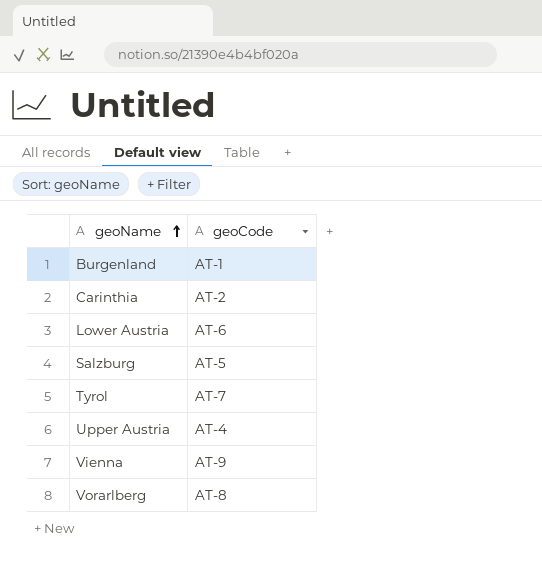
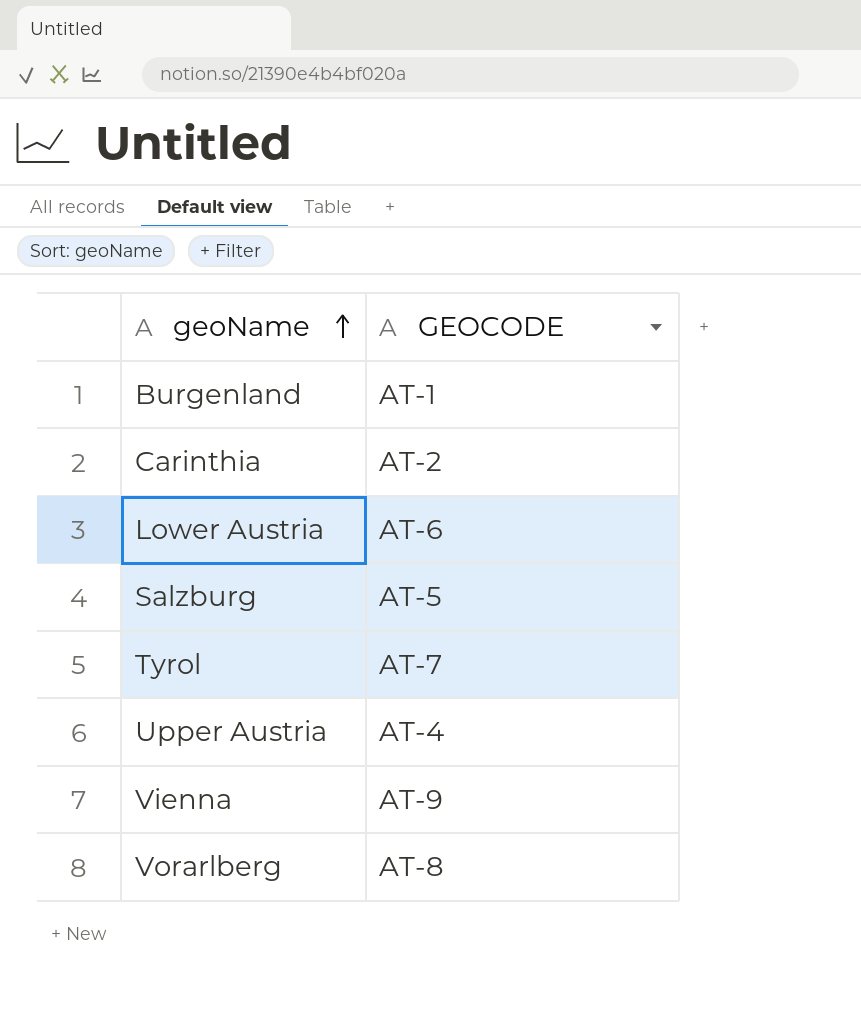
column name: geoCode -> GEOCODE

